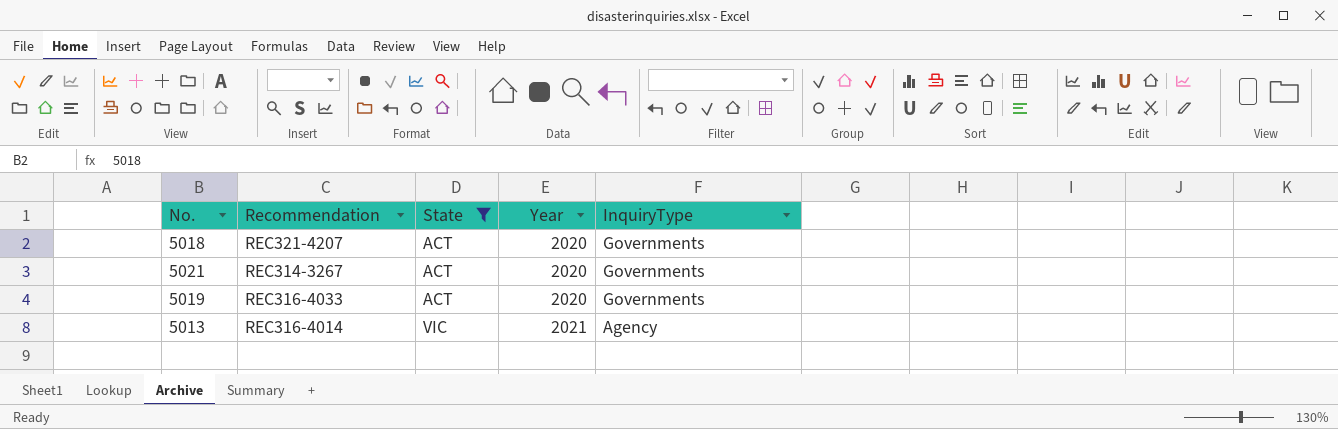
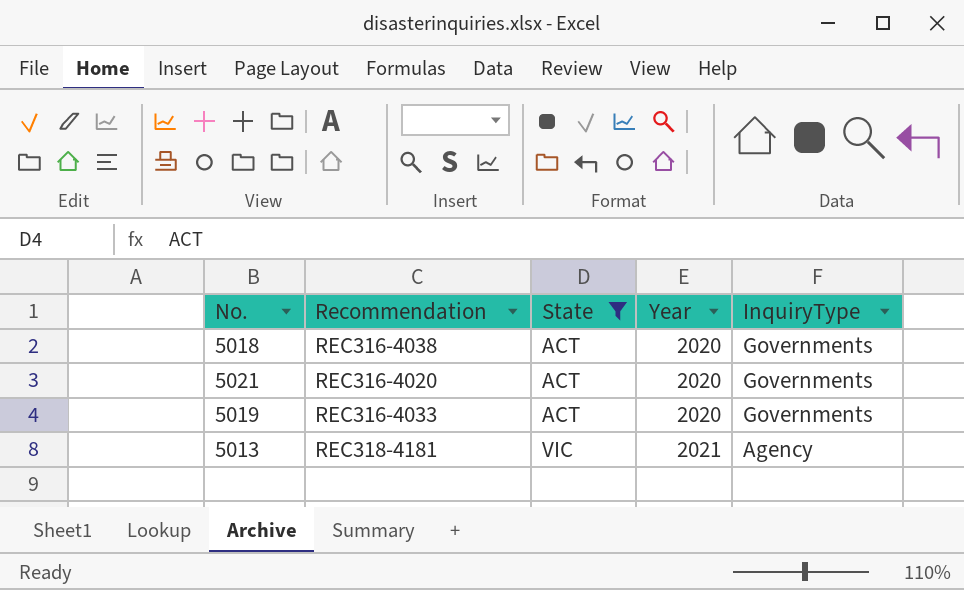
5018 | Recommendation: REC321-4207 -> REC316-4038
5021 | Recommendation: REC314-3267 -> REC316-4020
5013 | Recommendation: REC316-4014 -> REC318-4181

